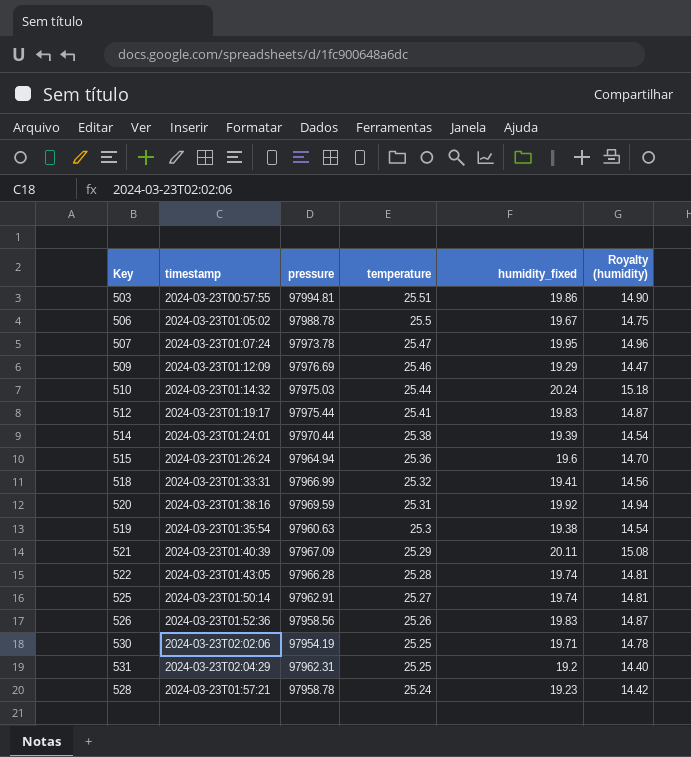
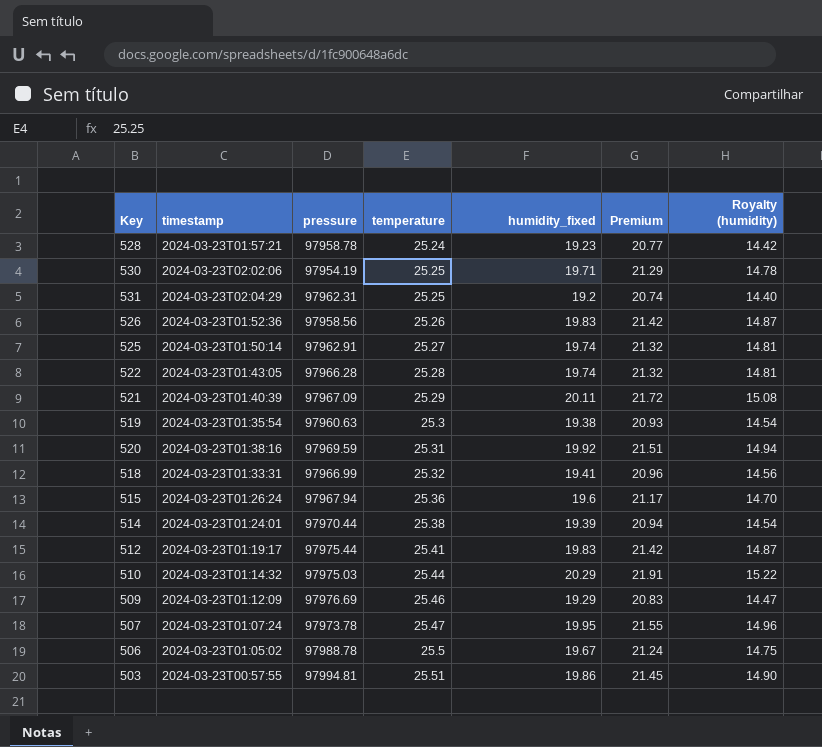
row order: temperature descending -> temperature ascending
column Premium | formula: none -> [humidity_fixed] * 1.08
515 | pressure: 97964.94 -> 97967.94
510 | humidity_fixed: 20.24 -> 20.29
510 | Royalty (humidity): 15.18 -> 15.22

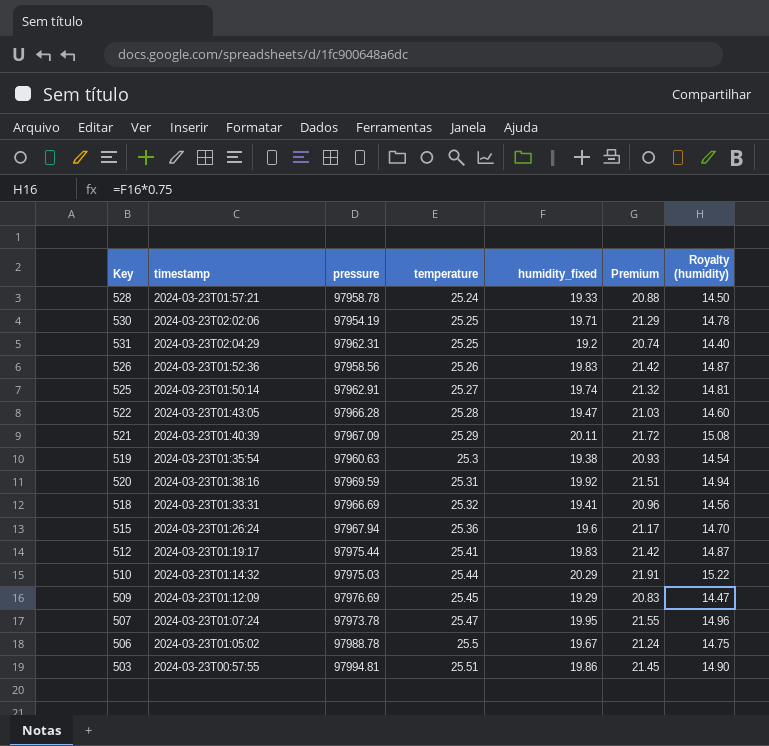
row 514: 2024-03-23T01:24:01 | 97970.44 | 25.38 | 19.39 | 20.94 | 14.54 -> none
528 | humidity_fixed: 19.23 -> 19.33
528 | Premium: 20.77 -> 20.88
528 | Royalty (humidity): 14.42 -> 14.50
522 | humidity_fixed: 19.74 -> 19.47
522 | Premium: 21.32 -> 21.03
522 | Royalty (humidity): 14.81 -> 14.60
518 | pressure: 97966.99 -> 97966.69
509 | temperature: 25.46 -> 25.45

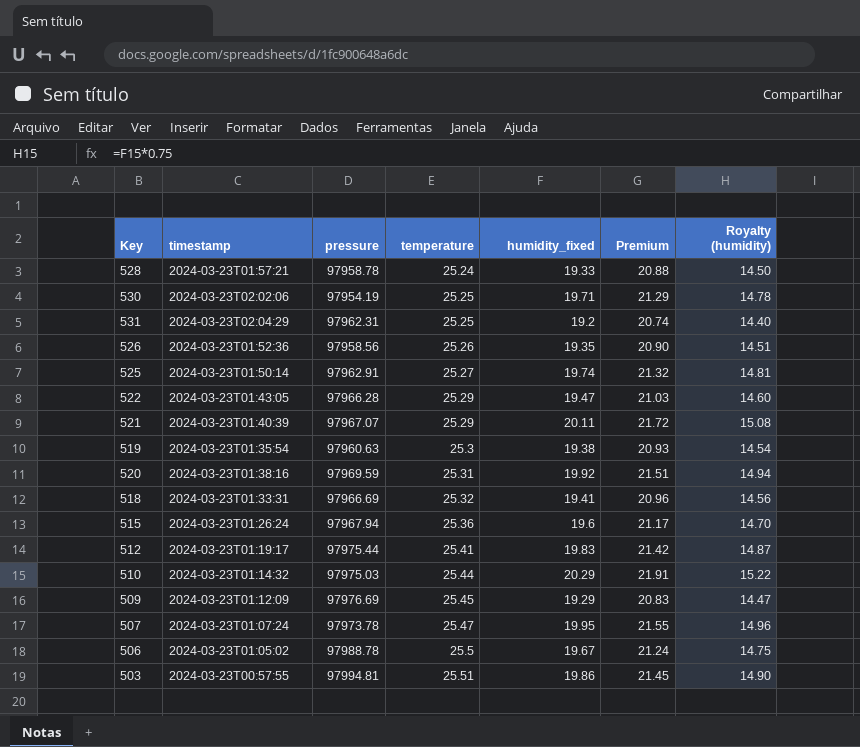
526 | humidity_fixed: 19.83 -> 19.35
526 | Premium: 21.42 -> 20.90
526 | Royalty (humidity): 14.87 -> 14.51
522 | temperature: 25.28 -> 25.29
521 | pressure: 97967.09 -> 97967.07

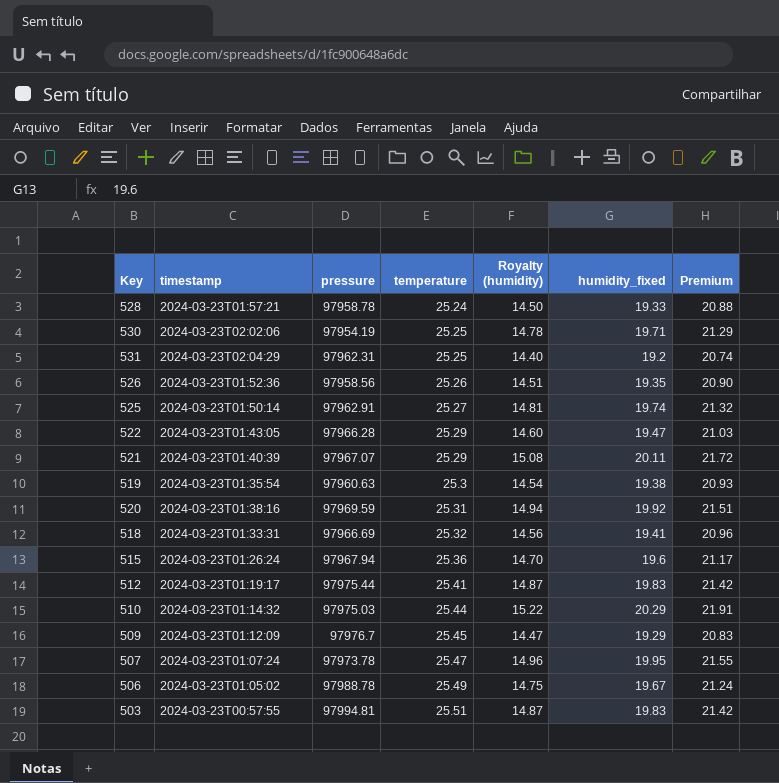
column Royalty (humidity) | position: 7 -> 5
509 | pressure: 97976.69 -> 97976.7
506 | temperature: 25.5 -> 25.49
503 | Royalty (humidity): 14.90 -> 14.87
503 | humidity_fixed: 19.86 -> 19.83
503 | Premium: 21.45 -> 21.42

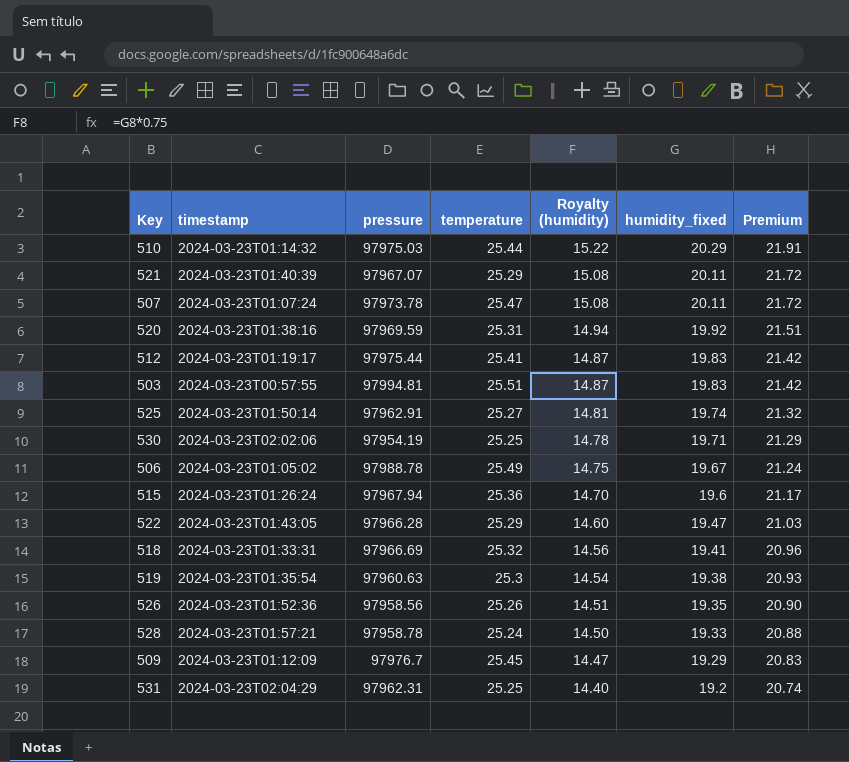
row order: temperature ascending -> Royalty (humidity) descending
507 | Royalty (humidity): 14.96 -> 15.08
507 | humidity_fixed: 19.95 -> 20.11
507 | Premium: 21.55 -> 21.72

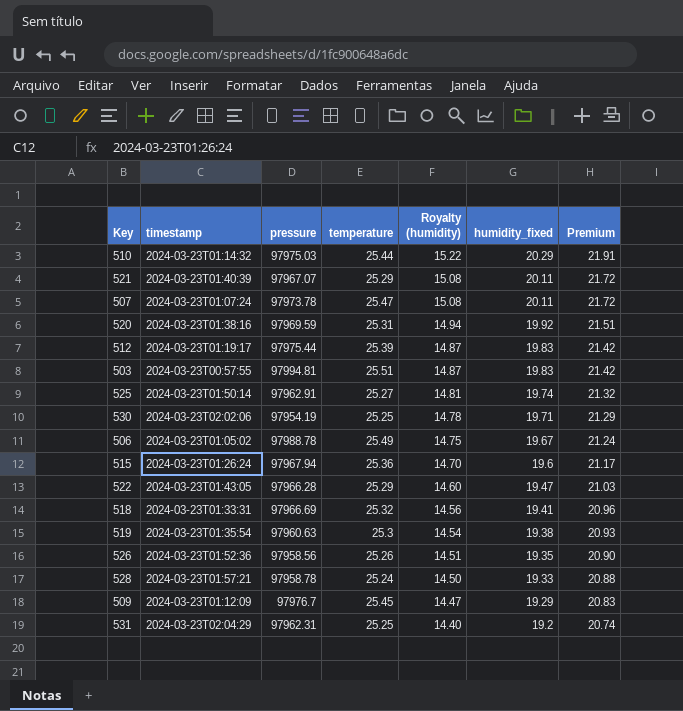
512 | temperature: 25.41 -> 25.39

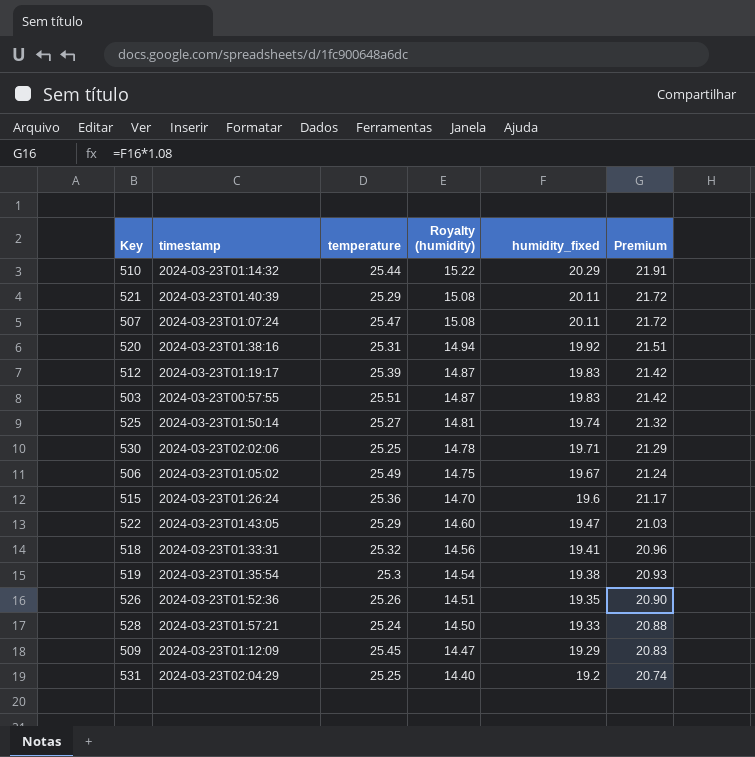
column pressure | position: 3 -> none

